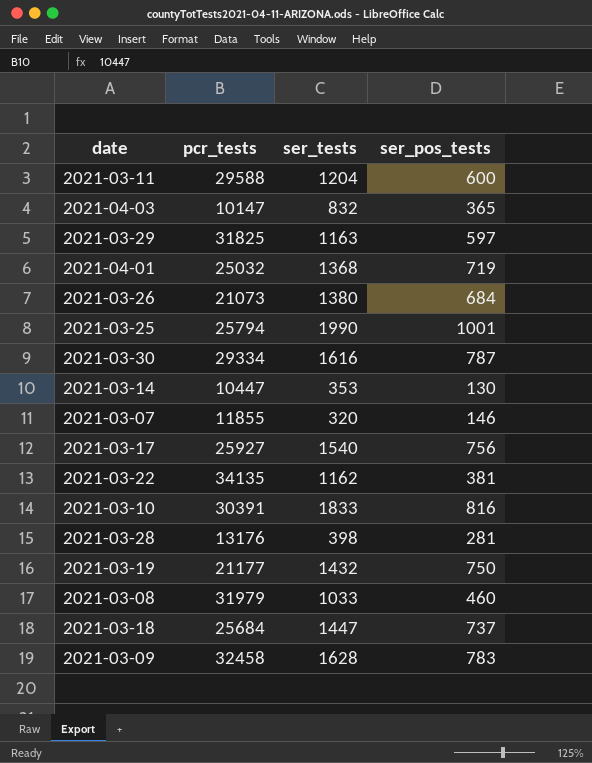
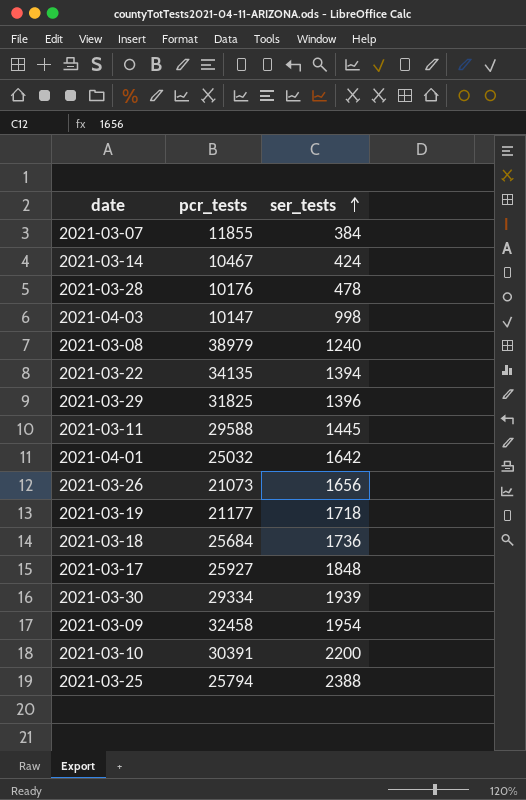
row order: none -> ser_tests ascending
column ser_pos_tests | position: 4 -> none
2021-03-07 | ser_tests: 320 -> 384
2021-03-14 | pcr_tests: 10447 -> 10467
2021-03-14 | ser_tests: 353 -> 424
2021-03-28 | pcr_tests: 13176 -> 10176
2021-03-28 | ser_tests: 398 -> 478
2021-04-03 | ser_tests: 832 -> 998
2021-03-08 | pcr_tests: 31979 -> 38979
2021-03-08 | ser_tests: 1033 -> 1240
2021-03-22 | ser_tests: 1162 -> 1394
2021-03-29 | ser_tests: 1163 -> 1396
2021-03-11 | ser_tests: 1204 -> 1445
2021-04-01 | ser_tests: 1368 -> 1642
2021-03-26 | ser_tests: 1380 -> 1656
2021-03-19 | ser_tests: 1432 -> 1718
2021-03-18 | ser_tests: 1447 -> 1736
2021-03-17 | ser_tests: 1540 -> 1848
2021-03-30 | ser_tests: 1616 -> 1939
2021-03-09 | ser_tests: 1628 -> 1954
2021-03-10 | ser_tests: 1833 -> 2200
2021-03-25 | ser_tests: 1990 -> 2388

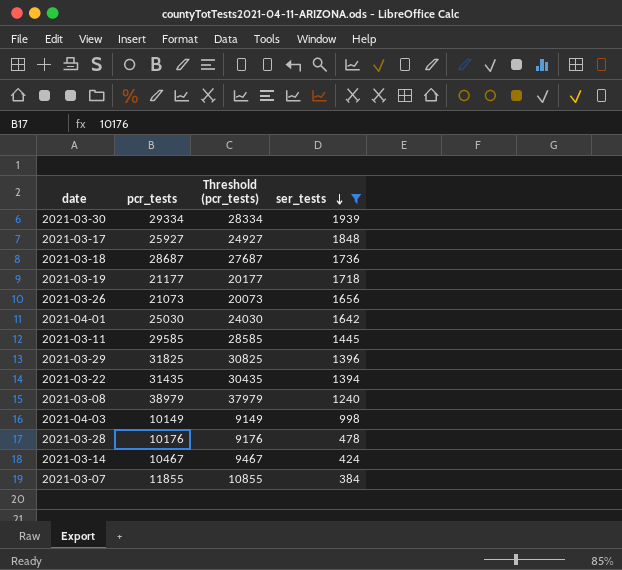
filter: none -> ser_tests <= 1939
row order: ser_tests ascending -> ser_tests descending
column Threshold (pcr_tests) | formula: none -> [pcr_tests] - 1000
2021-03-18 | pcr_tests: 25684 -> 28687
2021-04-01 | pcr_tests: 25032 -> 25030
2021-03-11 | pcr_tests: 29588 -> 29585
2021-03-22 | pcr_tests: 34135 -> 31435
2021-04-03 | pcr_tests: 10147 -> 10149

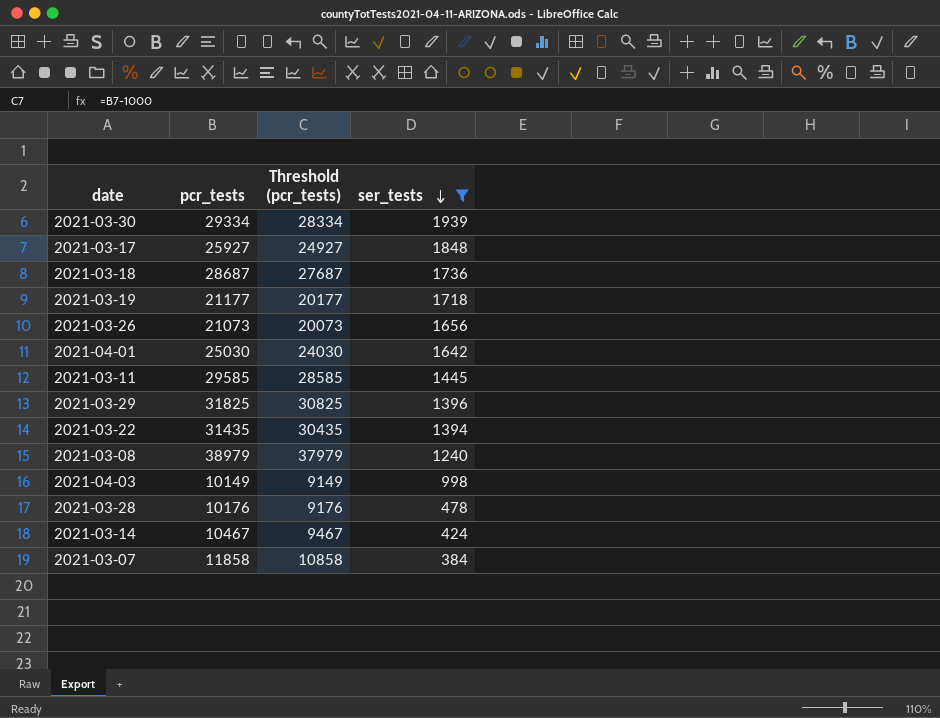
2021-03-07 | pcr_tests: 11855 -> 11858
2021-03-07 | Threshold (pcr_tests): 10855 -> 10858

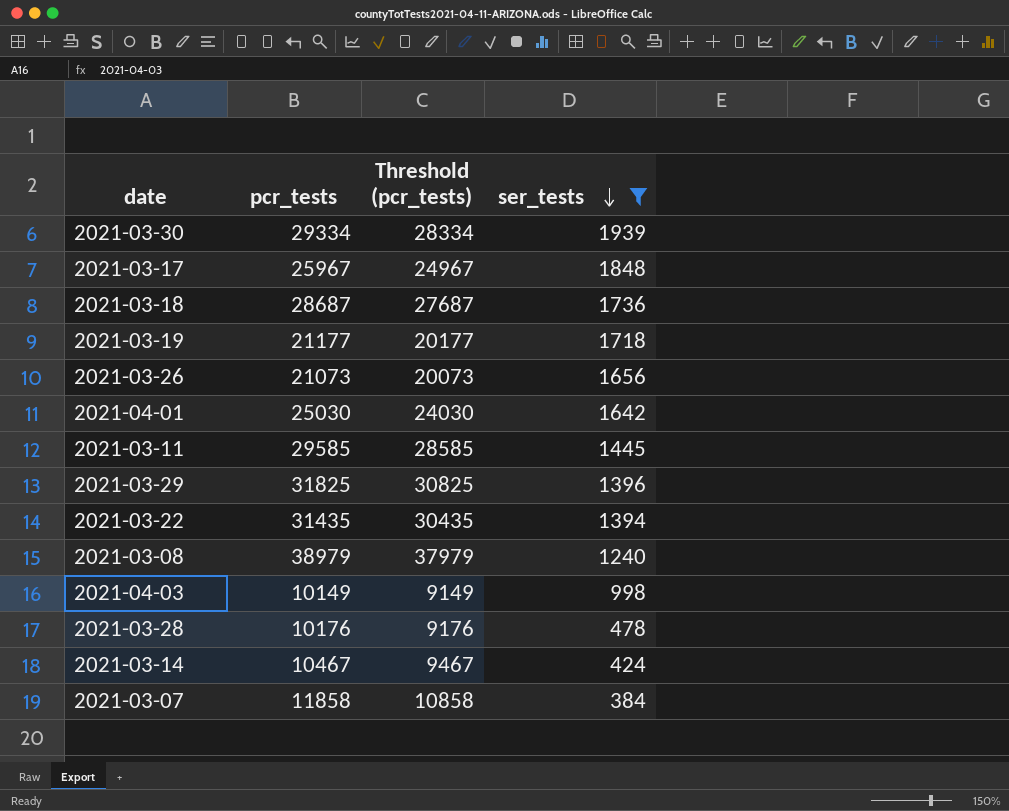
2021-03-17 | pcr_tests: 25927 -> 25967
2021-03-17 | Threshold (pcr_tests): 24927 -> 24967

